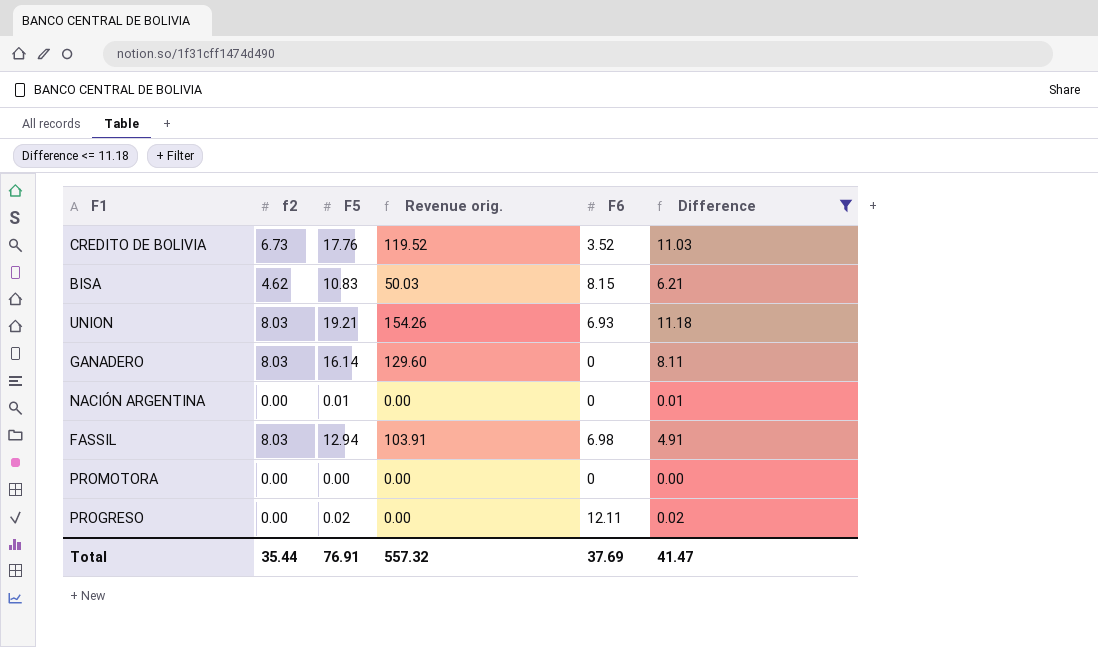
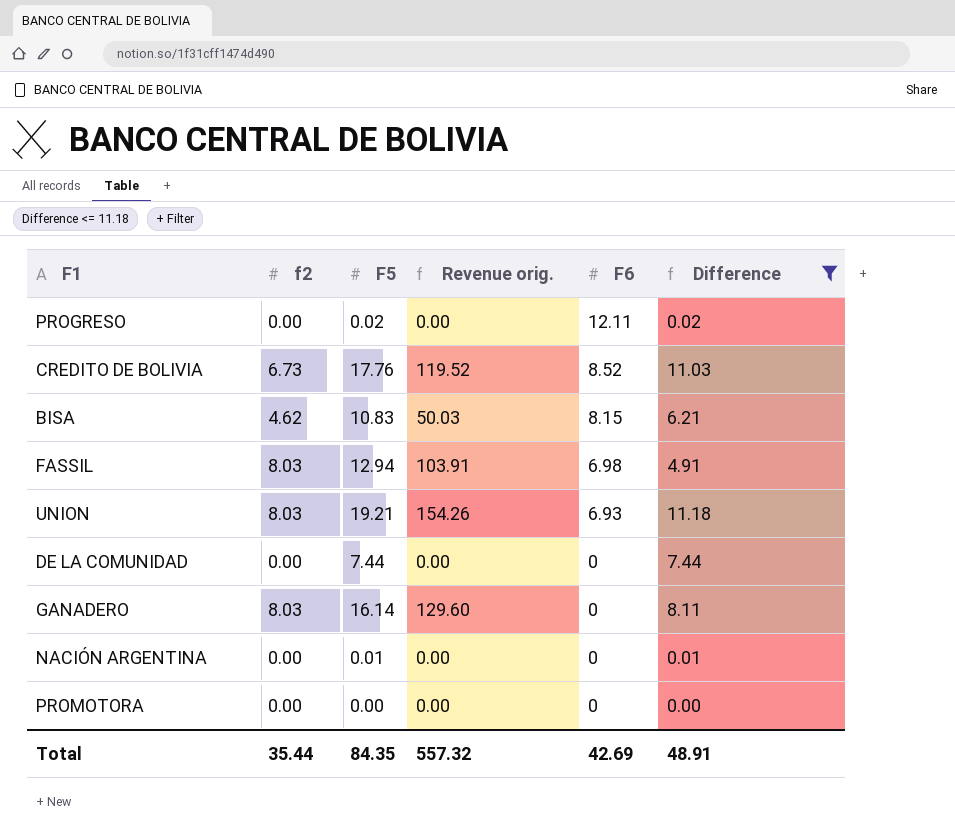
row order: none -> F6 descending
CREDITO DE BOLIVIA | F6: 3.52 -> 8.52
row DE LA COMUNIDAD: none -> 0.00 | 7.44 | 0.00 | 0 | 7.44
Total | F5: 76.91 -> 84.35
Total | F6: 37.69 -> 42.69
Total | Difference: 41.47 -> 48.91

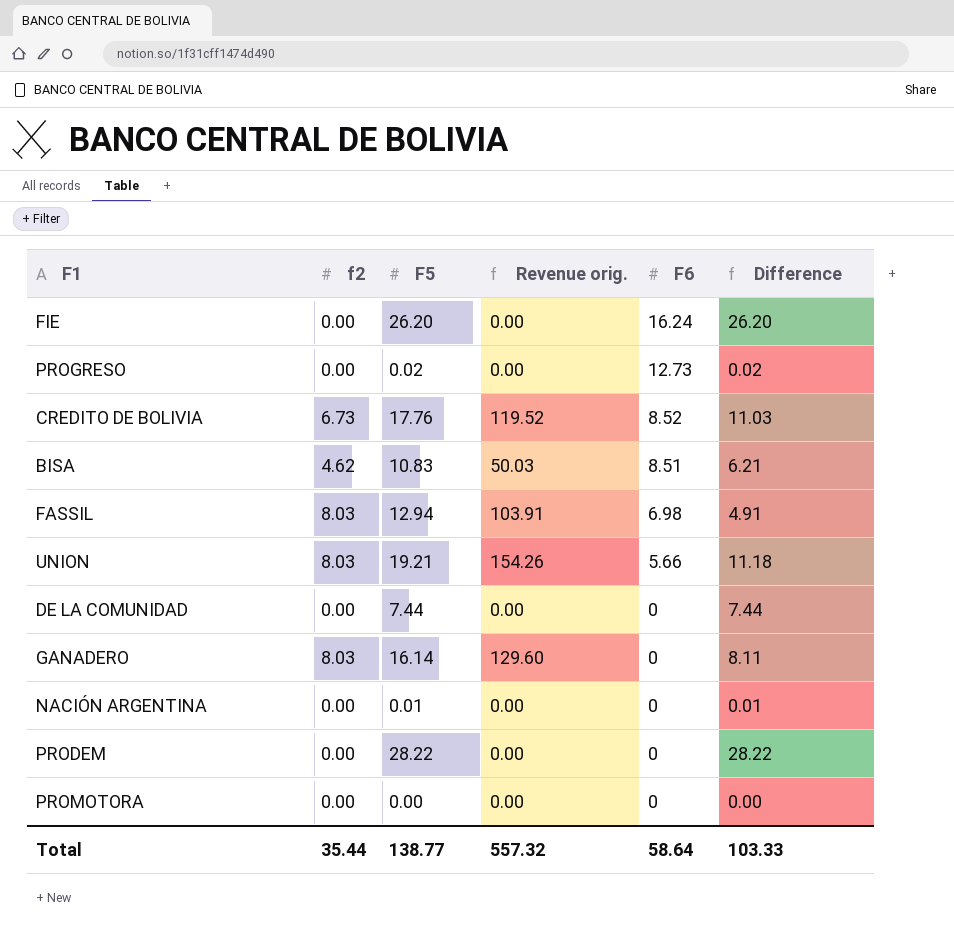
filter: Difference <= 11.18 -> none
PROGRESO | F6: 12.11 -> 12.73
BISA | F6: 8.15 -> 8.51
UNION | F6: 6.93 -> 5.66
Total | F5: 84.35 -> 138.77
Total | F6: 42.69 -> 58.64
Total | Difference: 48.91 -> 103.33

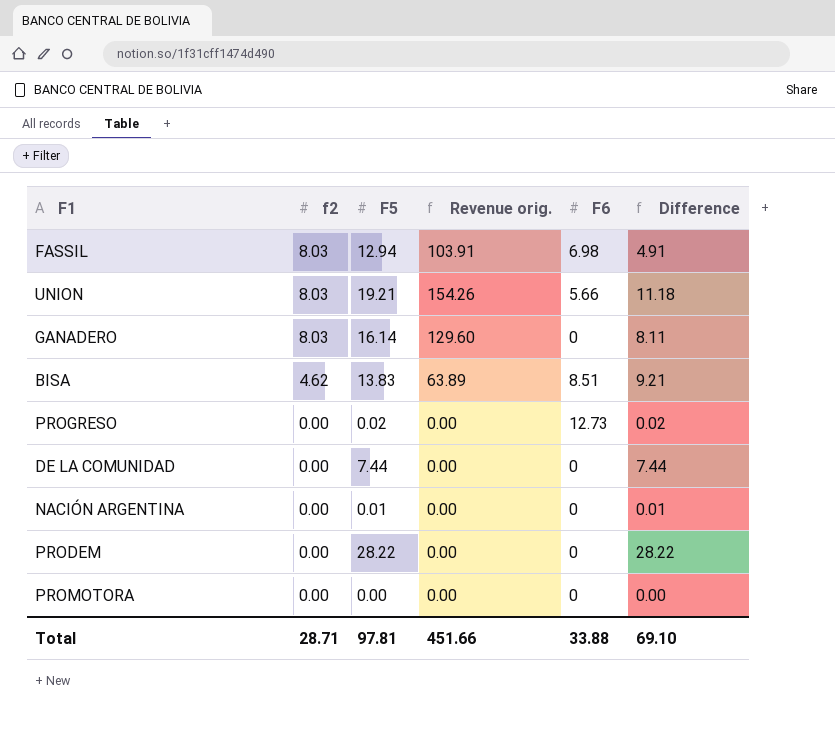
row order: F6 descending -> f2 descending
row FIE: 0.00 | 26.20 | 0.00 | 16.24 | 26.20 -> none
row CREDITO DE BOLIVIA: 6.73 | 17.76 | 119.52 | 8.52 | 11.03 -> none
BISA | F5: 10.83 -> 13.83
BISA | Revenue orig.: 50.03 -> 63.89
BISA | Difference: 6.21 -> 9.21
Total | f2: 35.44 -> 28.71
Total | F5: 138.77 -> 97.81
Total | Revenue orig.: 557.32 -> 451.66
Total | F6: 58.64 -> 33.88
Total | Difference: 103.33 -> 69.10

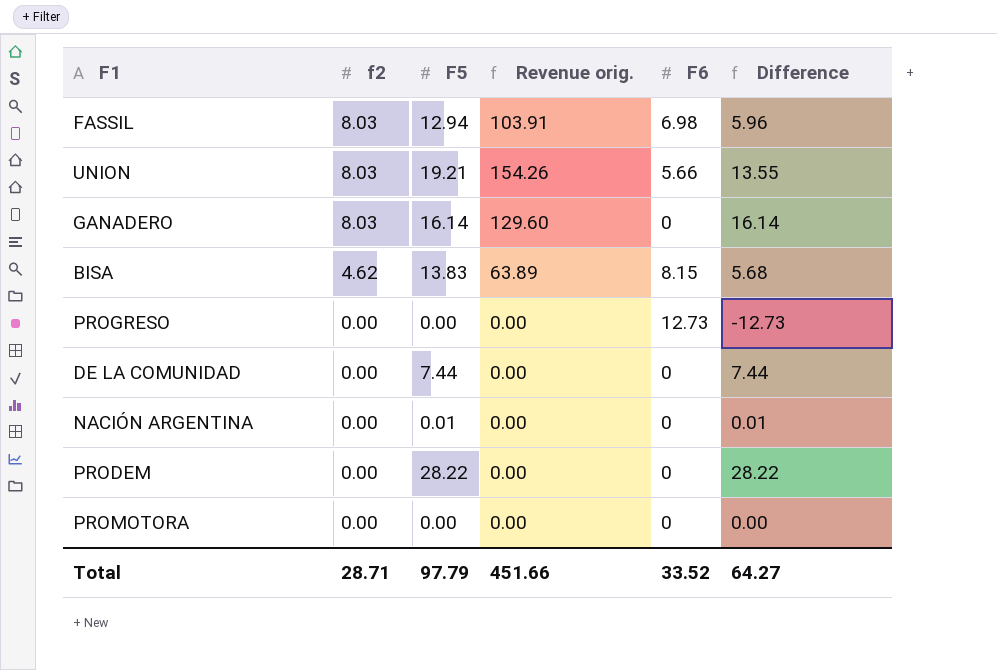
column Difference | formula: [F5] - [f2] -> [F5] - [F6]
BISA | F6: 8.51 -> 8.15
PROGRESO | F5: 0.02 -> 0.00
Total | F5: 97.81 -> 97.79
Total | F6: 33.88 -> 33.52
Total | Difference: 69.10 -> 64.27

